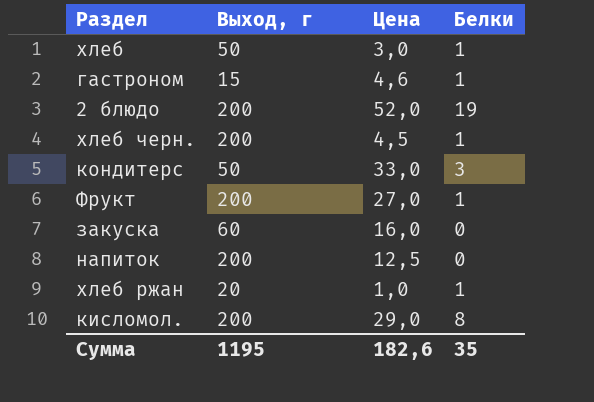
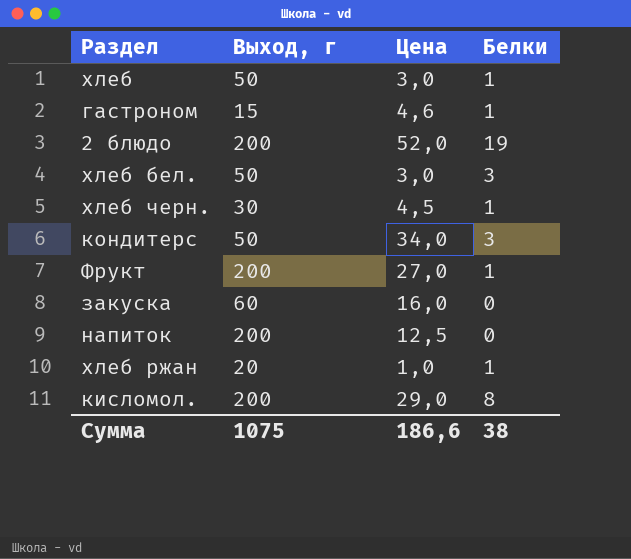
row хлеб бел.: none -> 50 | 3,0 | 3
хлеб черн. | Выход, г: 200 -> 30
кондитерс | Цена: 33,0 -> 34,0
Сумма | Выход, г: 1195 -> 1075
Сумма | Цена: 182,6 -> 186,6
Сумма | Белки: 35 -> 38

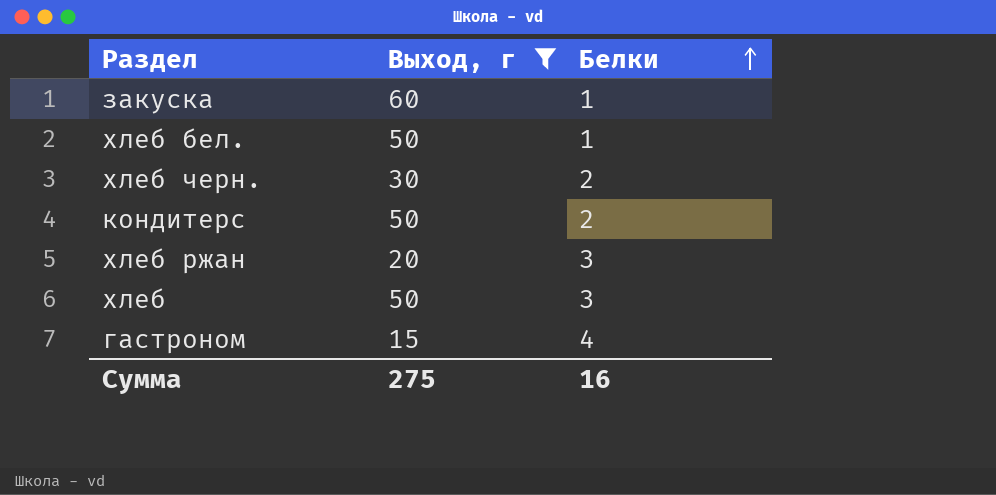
filter: none -> Выход, г != 200
row order: none -> Белки ascending
column Цена | position: 3 -> none
закуска | Белки: 0 -> 1
хлеб бел. | Белки: 3 -> 1
хлеб черн. | Белки: 1 -> 2
кондитерс | Белки: 3 -> 2
хлеб ржан | Белки: 1 -> 3
хлеб | Белки: 1 -> 3
гастроном | Белки: 1 -> 4
Сумма | Выход, г: 1075 -> 275
Сумма | Белки: 38 -> 16

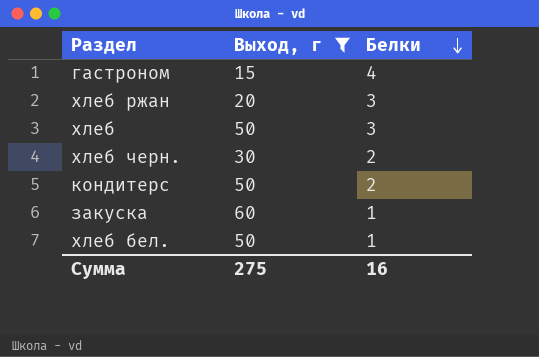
row order: Белки ascending -> Белки descending

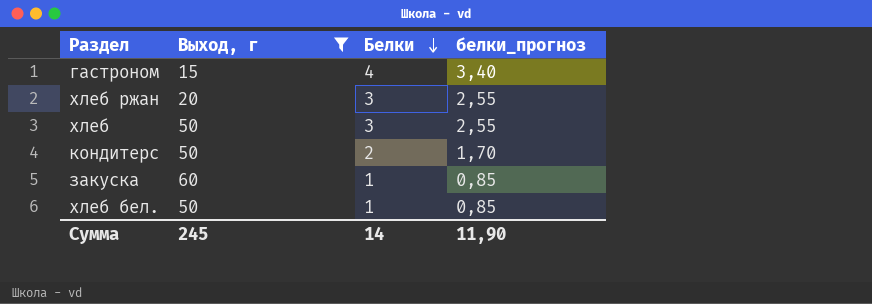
column белки_прогноз | formula: none -> [Белки] * 0,85
row хлеб черн.: 30 | 2 -> none
Сумма | Выход, г: 275 -> 245
Сумма | Белки: 16 -> 14

